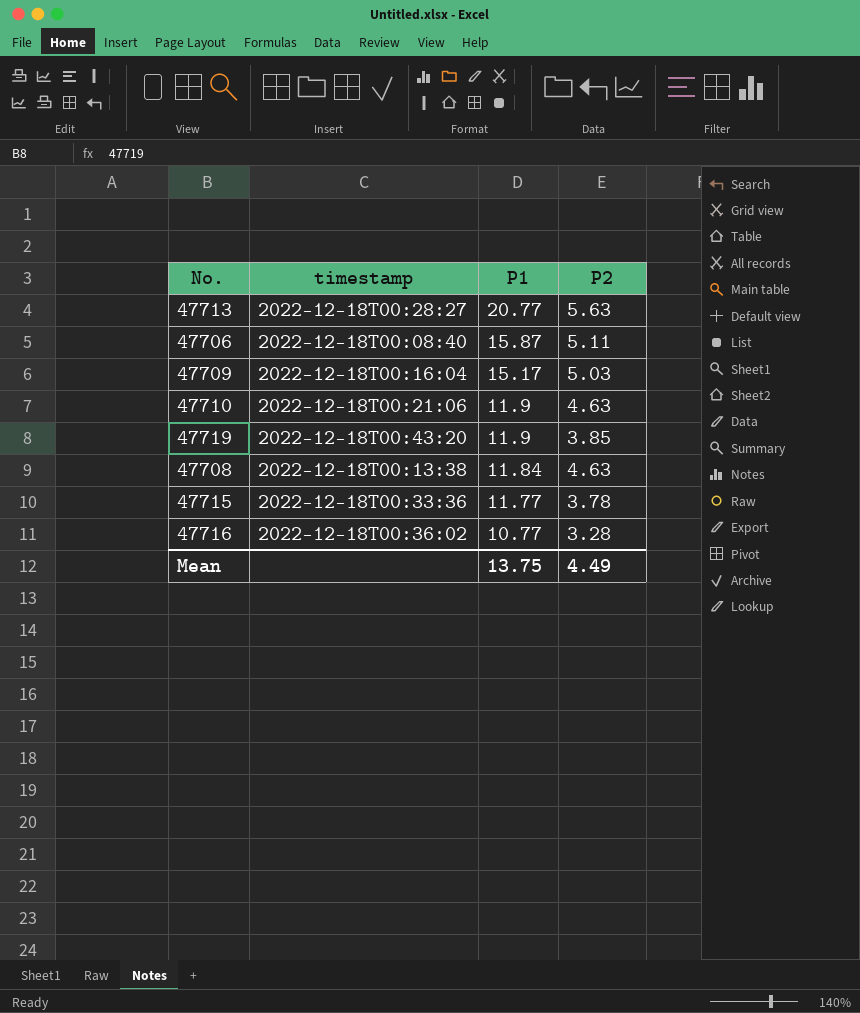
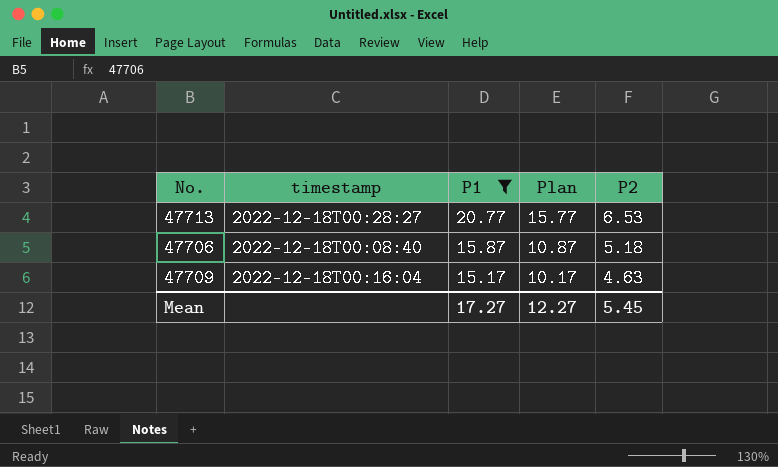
filter: none -> P1 >= 15.17
column Plan | formula: none -> [P1] - 5
47713 | P2: 5.63 -> 6.53
47706 | P2: 5.11 -> 5.18
47709 | P2: 5.03 -> 4.63
Mean | P1: 13.75 -> 17.27
Mean | P2: 4.49 -> 5.45

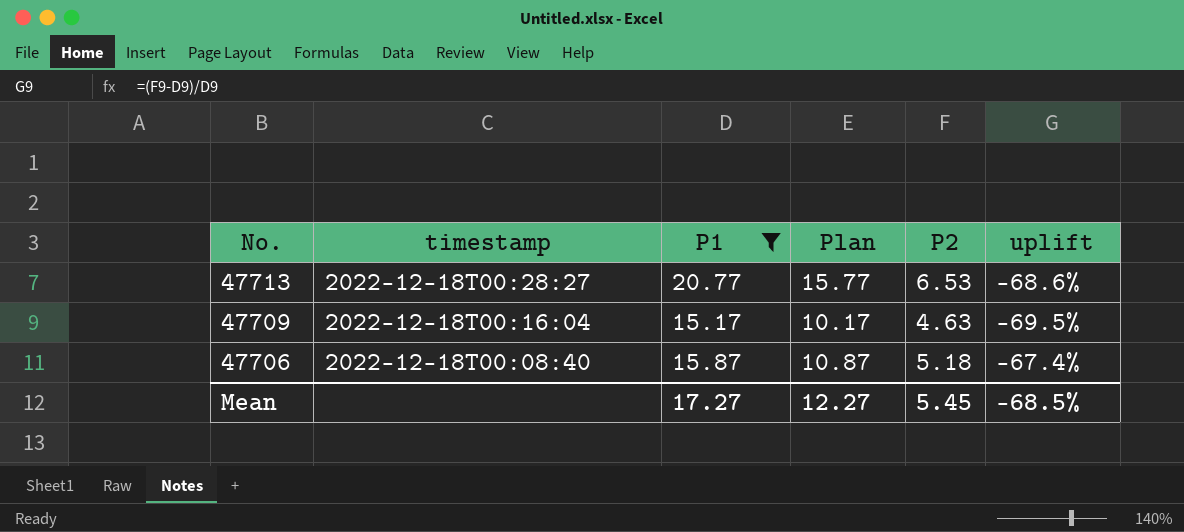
row order: P1 descending -> No. descending
column uplift | formula: none -> ([P2] - [P1]) / [P1]

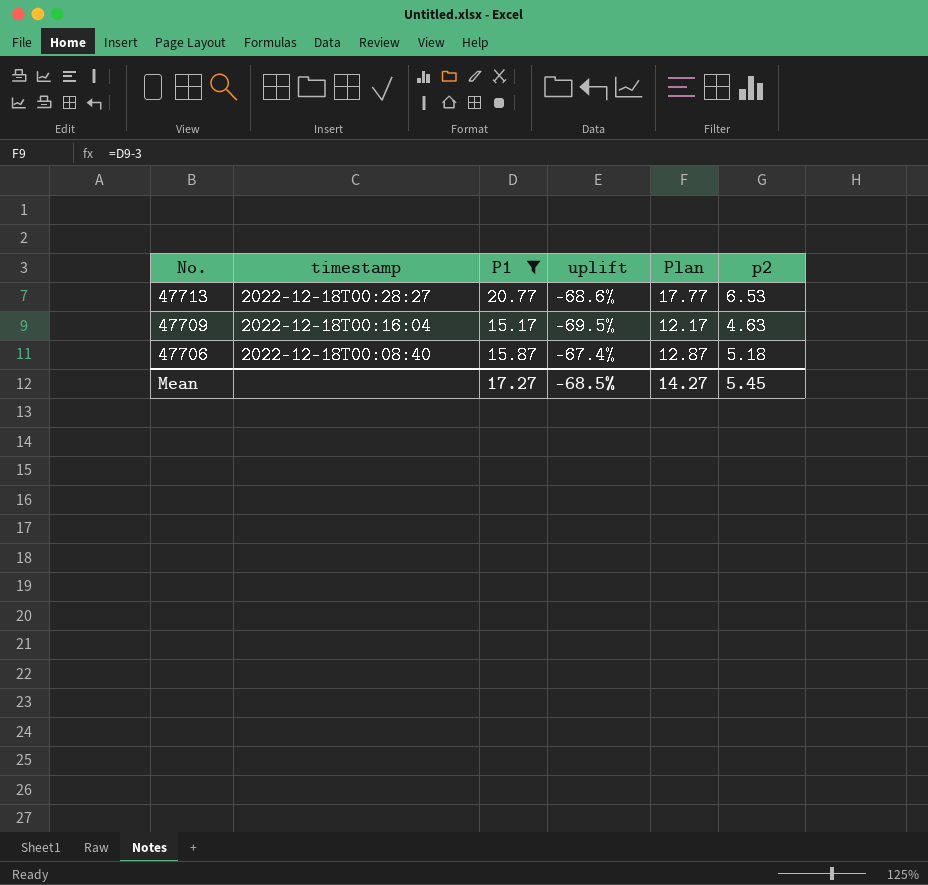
column uplift | position: 6 -> 4
column Plan | formula: [P1] - 5 -> [P1] - 3
column name: P2 -> p2
Mean | Plan: 12.27 -> 14.27

